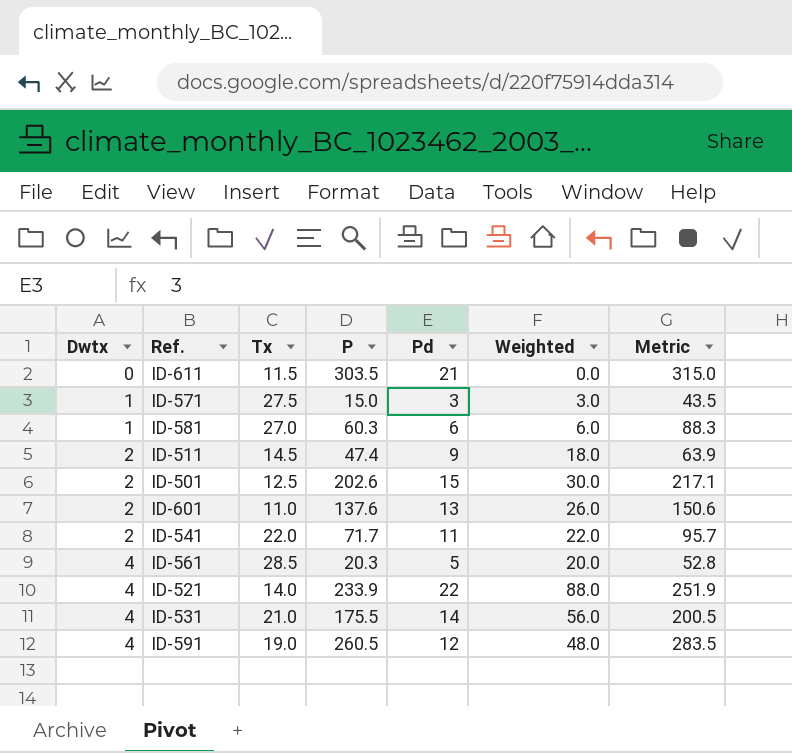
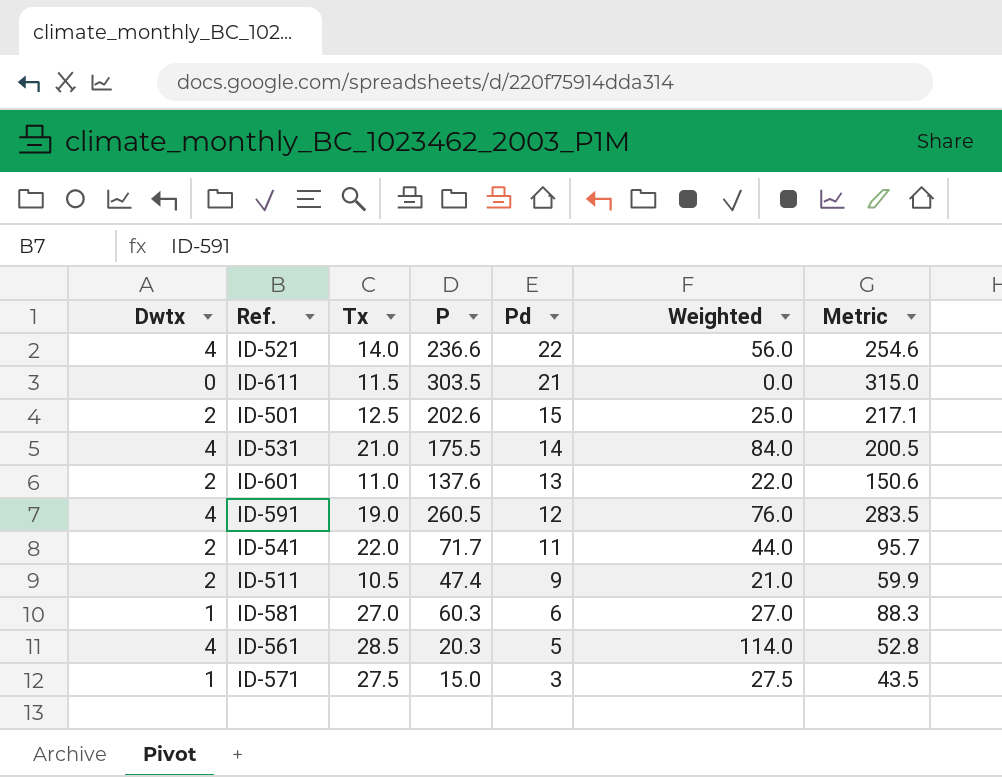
row order: Dwtx ascending -> Pd descending
column Weighted | formula: [Dwtx] * [Pd] -> [Dwtx] * [Tx]
ID-521 | P: 233.9 -> 236.6
ID-521 | Metric: 251.9 -> 254.6
ID-511 | Tx: 14.5 -> 10.5
ID-511 | Metric: 63.9 -> 59.9

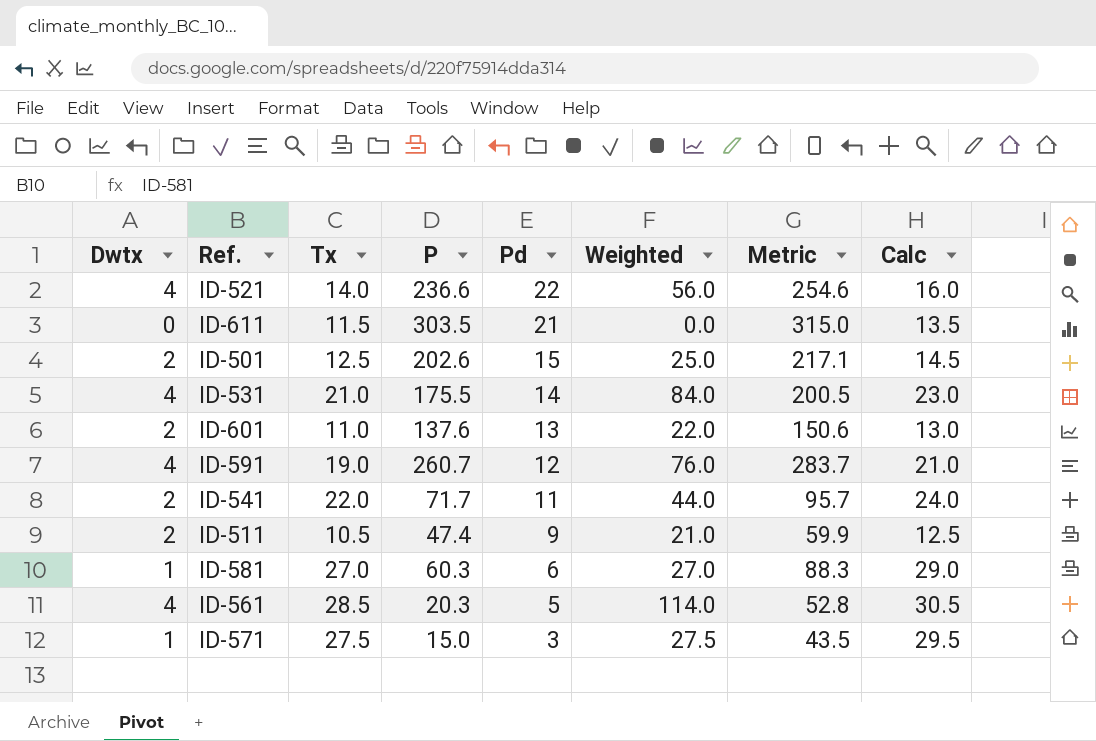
column Calc | formula: none -> [Tx] + 2
ID-591 | P: 260.5 -> 260.7
ID-591 | Metric: 283.5 -> 283.7

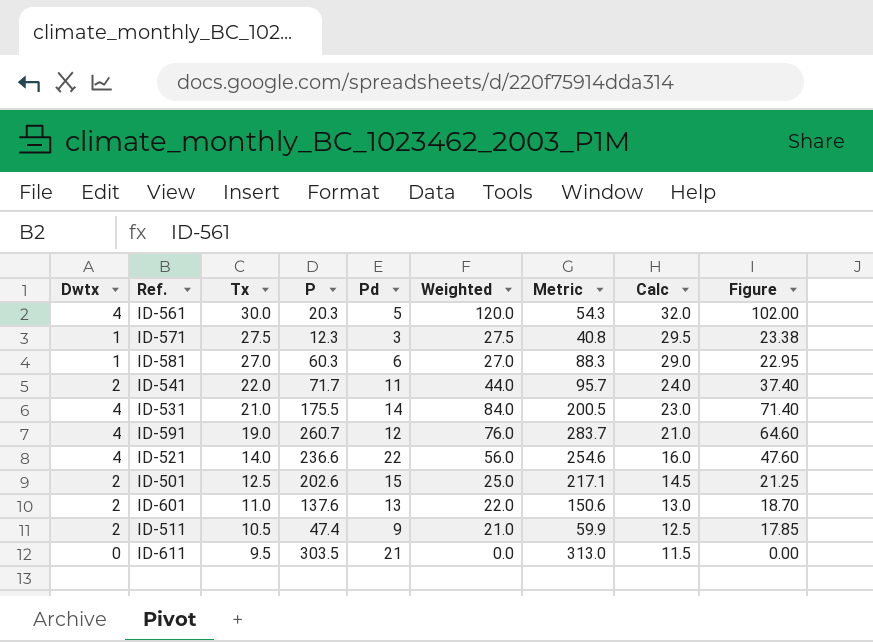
row order: Pd descending -> Tx descending
column Figure | formula: none -> [Weighted] * 0.85
ID-561 | Tx: 28.5 -> 30.0
ID-561 | Weighted: 114.0 -> 120.0
ID-561 | Metric: 52.8 -> 54.3
ID-561 | Calc: 30.5 -> 32.0
ID-571 | P: 15.0 -> 12.3
ID-571 | Metric: 43.5 -> 40.8
ID-611 | Tx: 11.5 -> 9.5
ID-611 | Metric: 315.0 -> 313.0
ID-611 | Calc: 13.5 -> 11.5

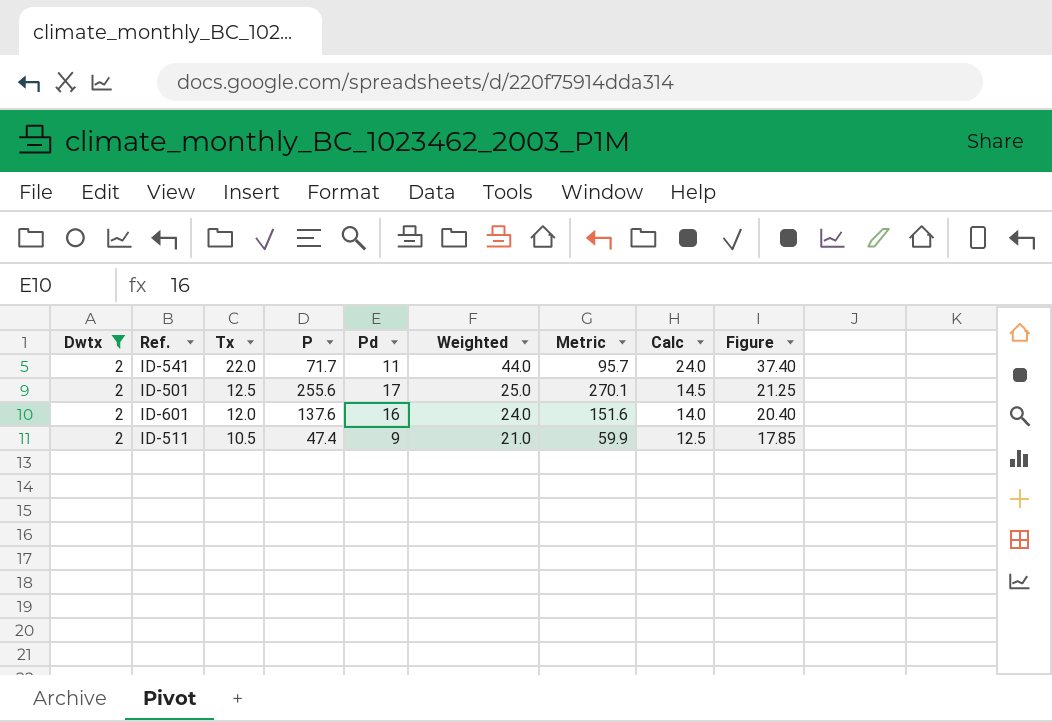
filter: none -> Dwtx = 2
ID-501 | P: 202.6 -> 255.6
ID-501 | Pd: 15 -> 17
ID-501 | Metric: 217.1 -> 270.1
ID-601 | Tx: 11.0 -> 12.0
ID-601 | Pd: 13 -> 16
ID-601 | Weighted: 22.0 -> 24.0
ID-601 | Metric: 150.6 -> 151.6
ID-601 | Calc: 13.0 -> 14.0
ID-601 | Figure: 18.70 -> 20.40

